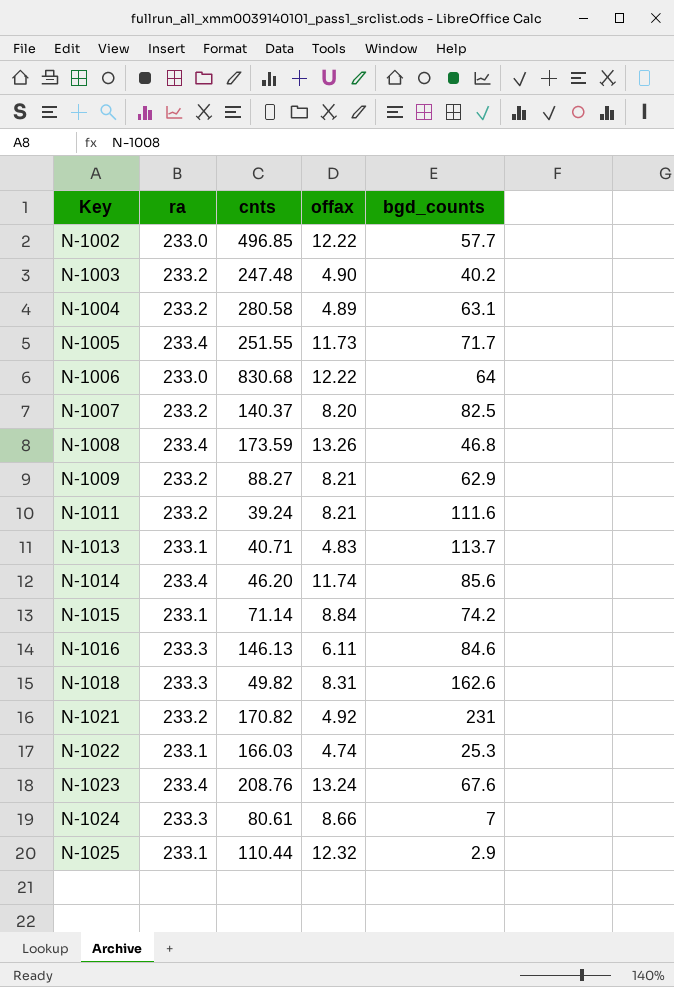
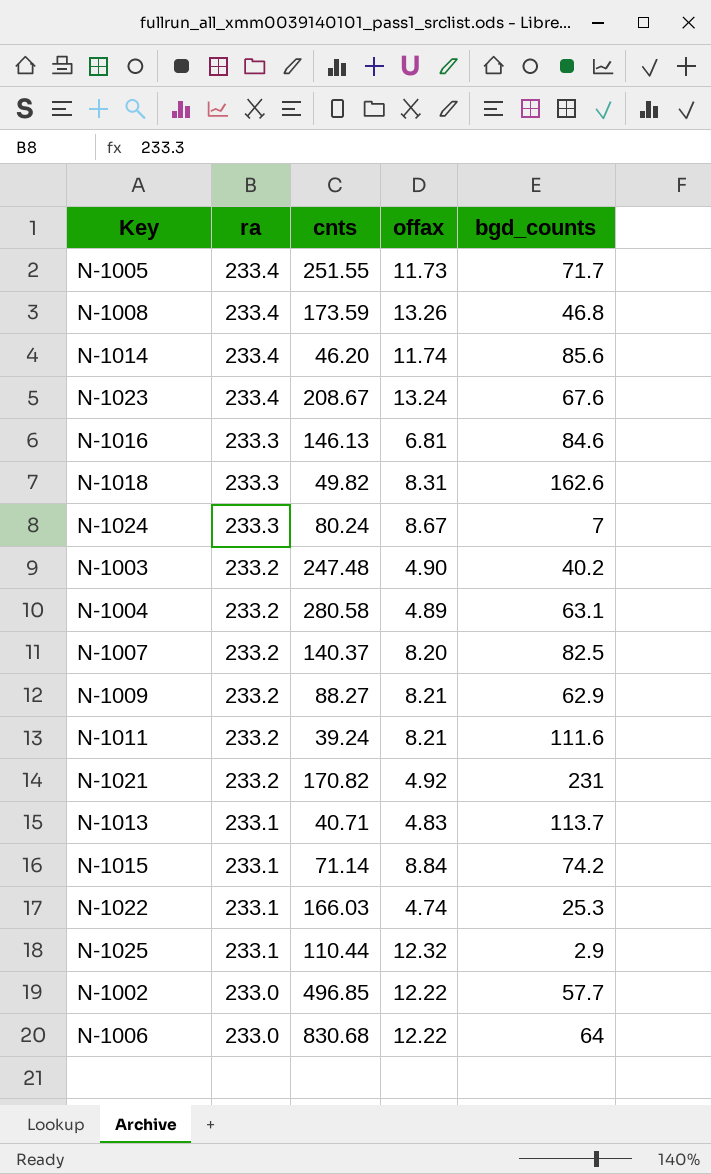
row order: Key ascending -> ra descending
N-1023 | cnts: 208.76 -> 208.67
N-1016 | offax: 6.11 -> 6.81
N-1024 | cnts: 80.61 -> 80.24
N-1024 | offax: 8.66 -> 8.67

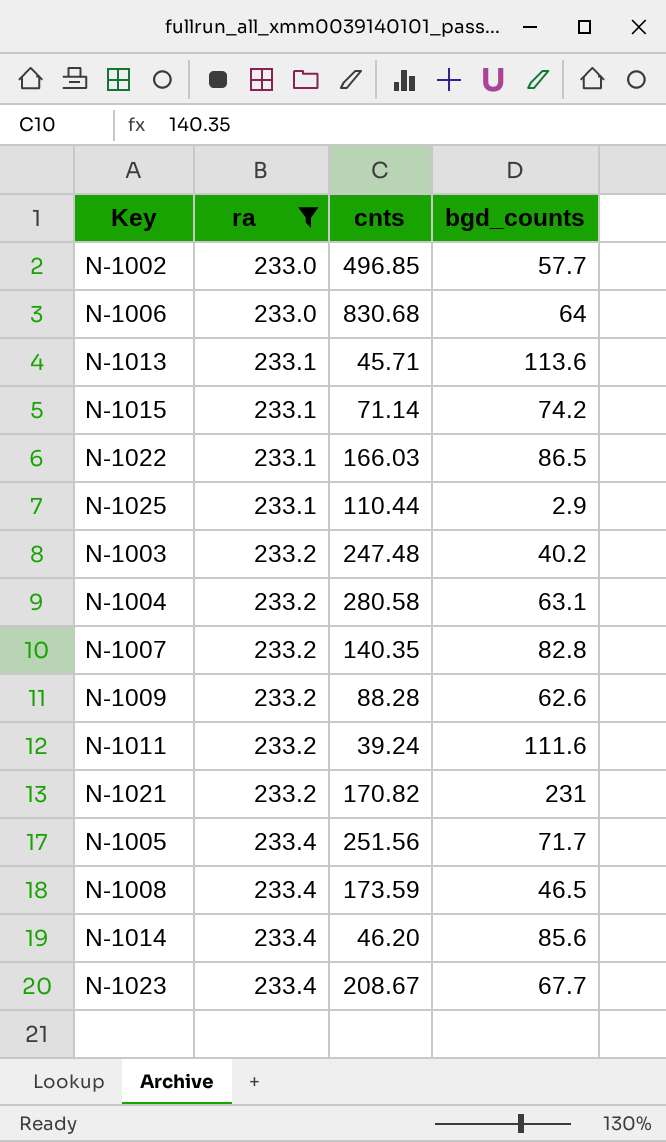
filter: none -> ra != 233.3
row order: ra descending -> ra ascending
column offax | position: 4 -> none
N-1013 | cnts: 40.71 -> 45.71
N-1013 | bgd_counts: 113.7 -> 113.6
N-1022 | bgd_counts: 25.3 -> 86.5
N-1007 | cnts: 140.37 -> 140.35
N-1007 | bgd_counts: 82.5 -> 82.8
N-1009 | cnts: 88.27 -> 88.28
N-1009 | bgd_counts: 62.9 -> 62.6
N-1005 | cnts: 251.55 -> 251.56
N-1008 | bgd_counts: 46.8 -> 46.5
N-1023 | bgd_counts: 67.6 -> 67.7

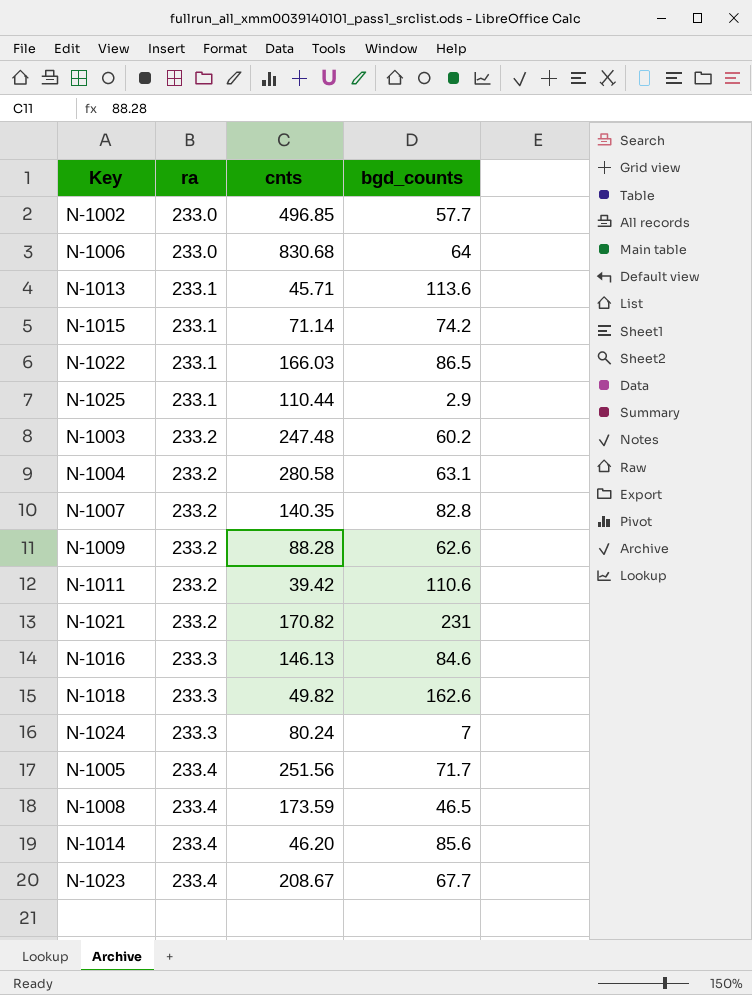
filter: ra != 233.3 -> none
N-1003 | bgd_counts: 40.2 -> 60.2
N-1011 | cnts: 39.24 -> 39.42
N-1011 | bgd_counts: 111.6 -> 110.6

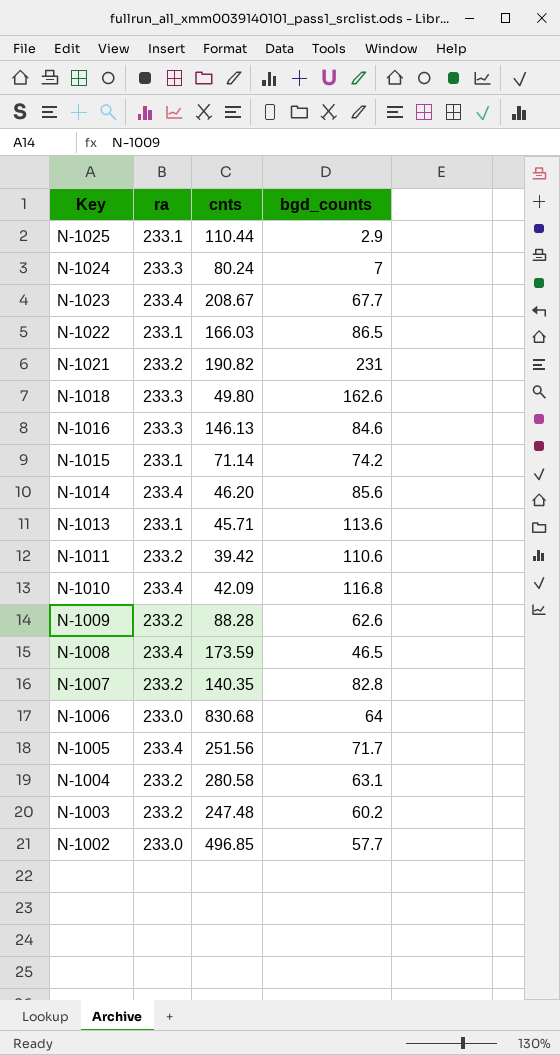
row order: ra ascending -> Key descending
N-1021 | cnts: 170.82 -> 190.82
N-1018 | cnts: 49.82 -> 49.80
row N-1010: none -> 233.4 | 42.09 | 116.8

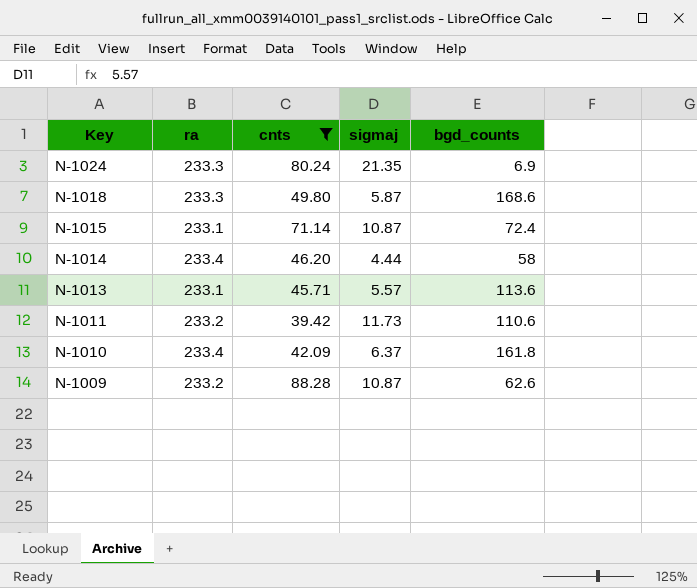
filter: none -> cnts <= 88.28
column sigmaj | position: none -> 4
N-1024 | bgd_counts: 7 -> 6.9
N-1018 | bgd_counts: 162.6 -> 168.6
N-1015 | bgd_counts: 74.2 -> 72.4
N-1014 | bgd_counts: 85.6 -> 58
N-1010 | bgd_counts: 116.8 -> 161.8

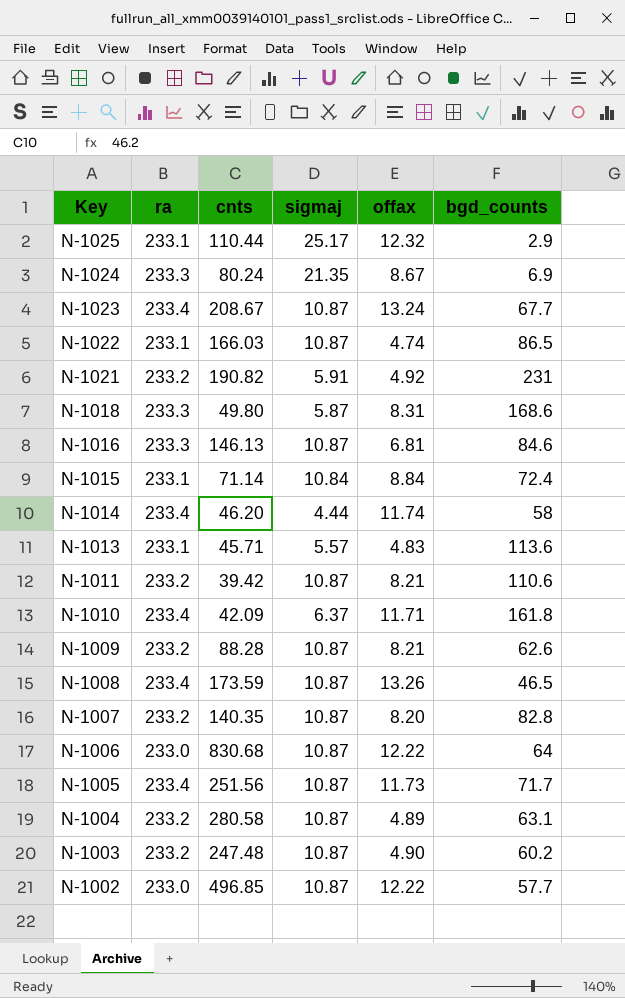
filter: cnts <= 88.28 -> none
column offax | position: none -> 5
N-1015 | sigmaj: 10.87 -> 10.84
N-1011 | sigmaj: 11.73 -> 10.87

